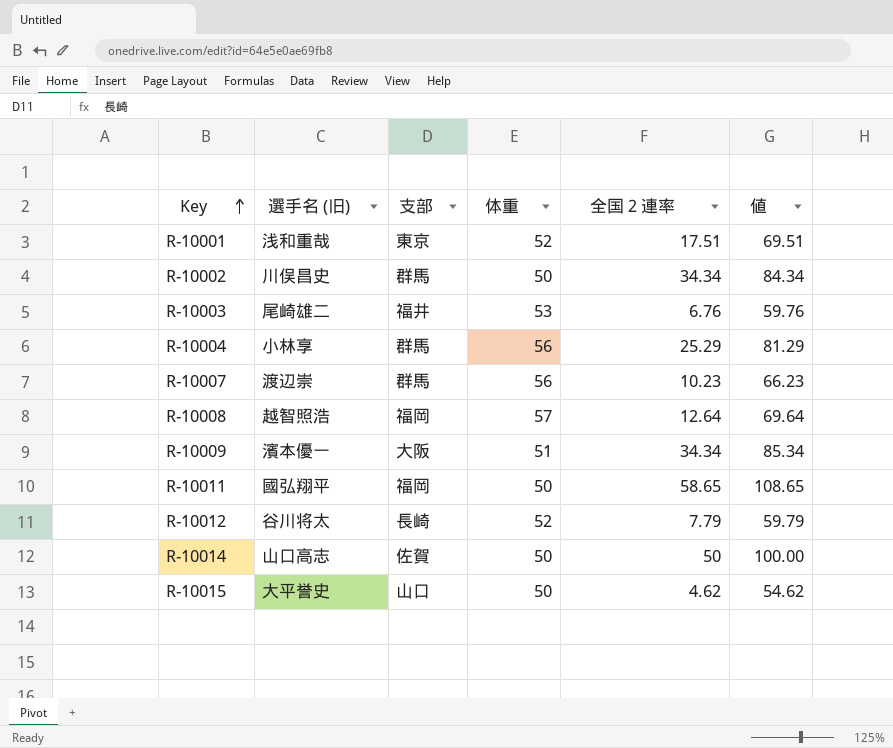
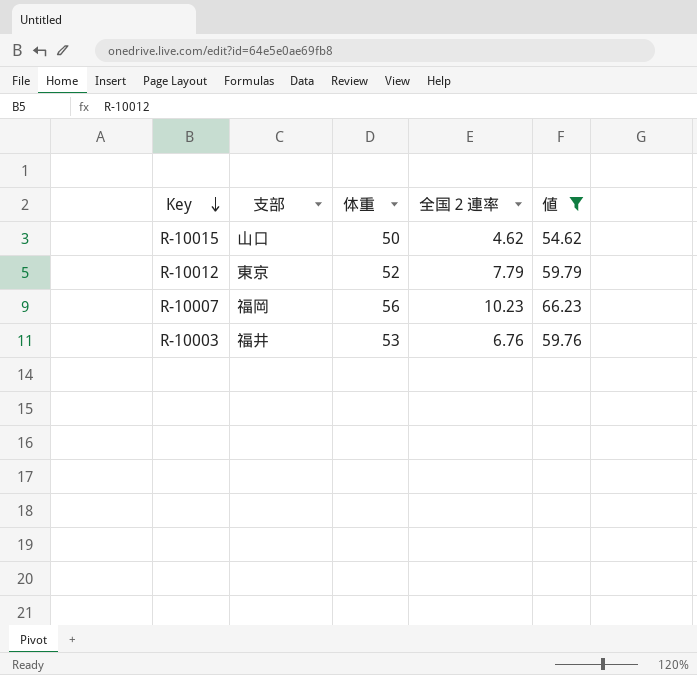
filter: none -> 値 <= 66.23
row order: Key ascending -> Key descending
column 選手名 (旧) | position: 2 -> none
R-10012 | 支部: 長崎 -> 東京
R-10007 | 支部: 群馬 -> 福岡

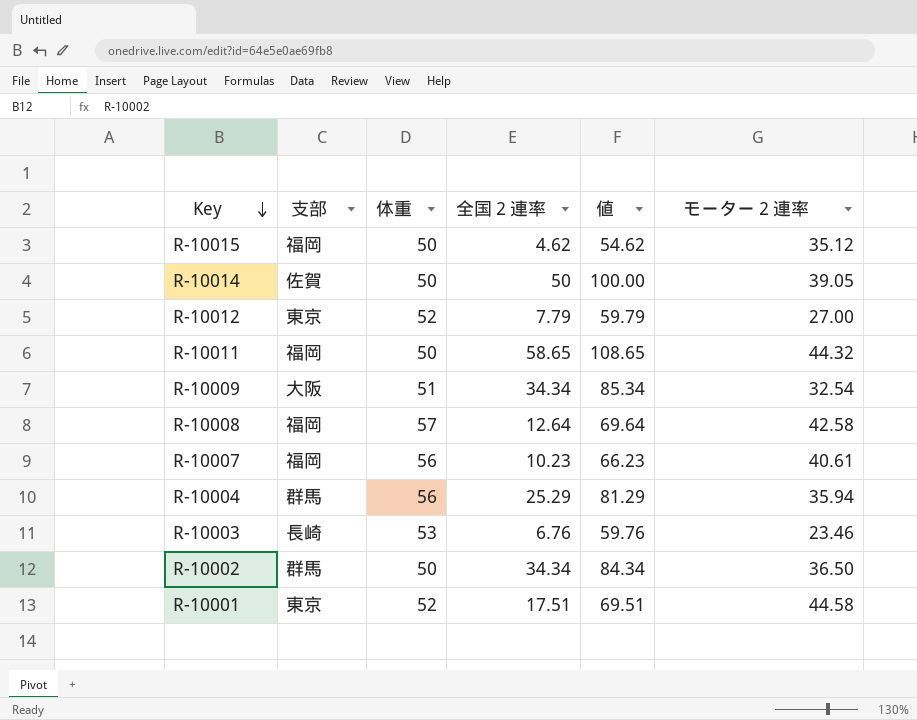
filter: 値 <= 66.23 -> none
column モーター２連率 | position: none -> 6
R-10015 | 支部: 山口 -> 福岡
R-10003 | 支部: 福井 -> 長崎

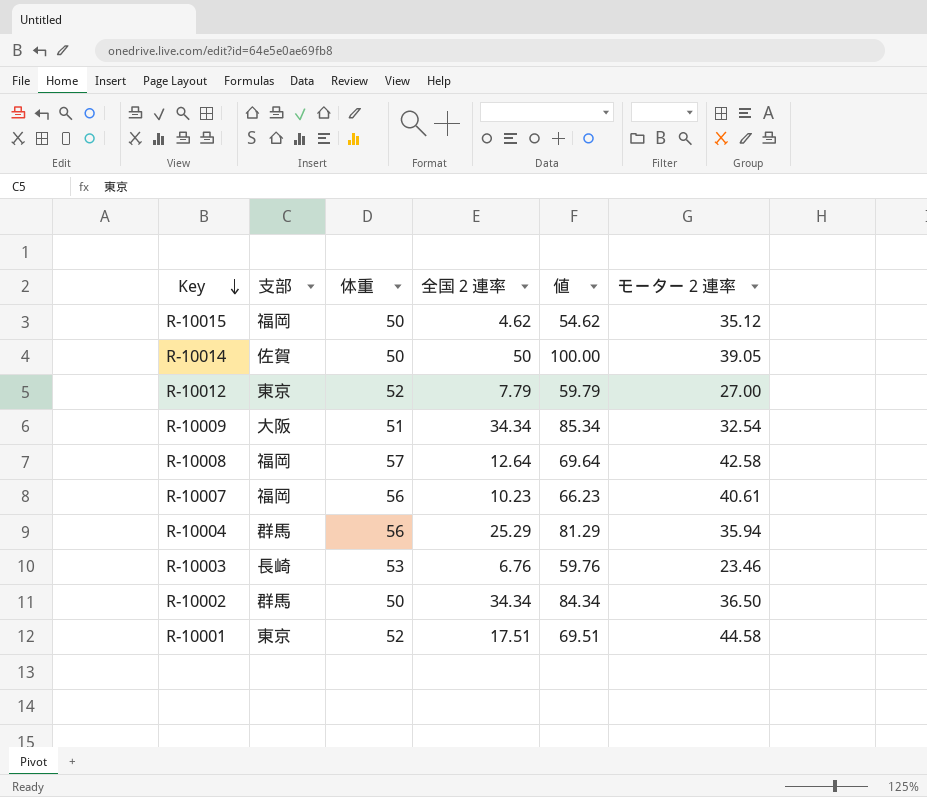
row R-10011: 福岡 | 50 | 58.65 | 108.65 | 44.32 -> none

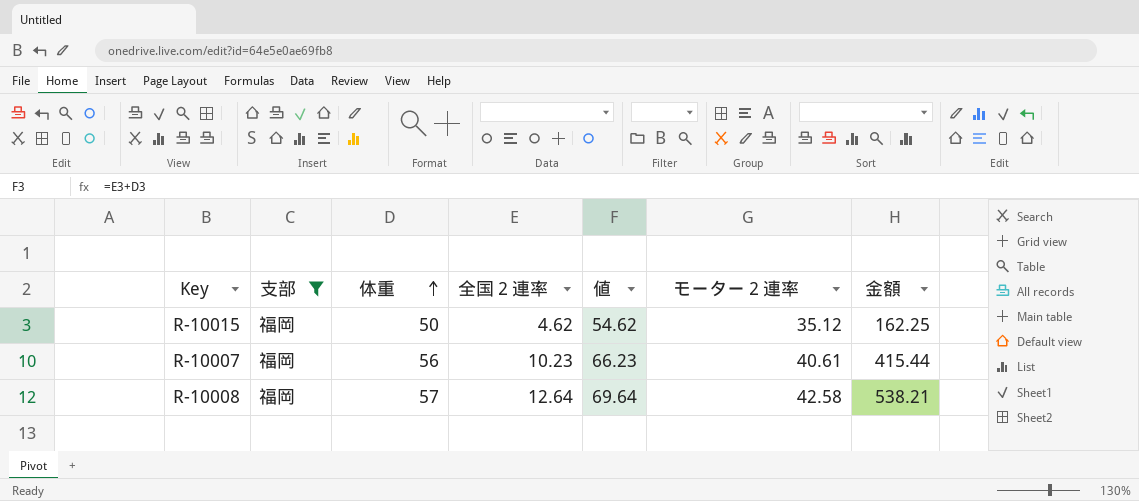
filter: none -> 支部 = 福岡
row order: Key descending -> 体重 ascending
column 金額 | formula: none -> [全国２連率] * [モーター２連率]

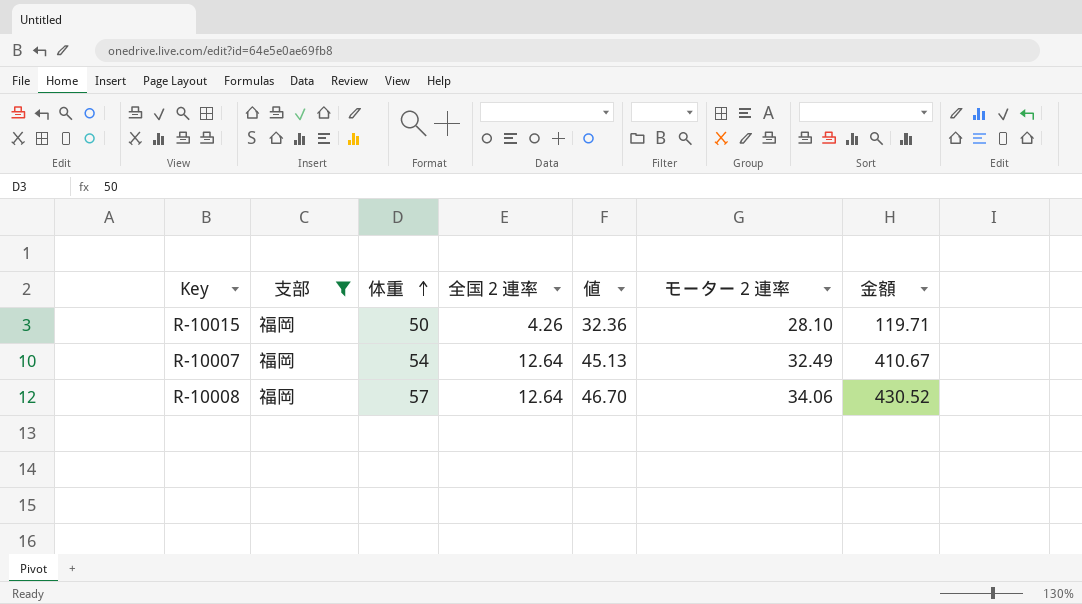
column 値 | formula: [体重] + [全国２連率] -> [全国２連率] + [モーター２連率]
R-10015 | 全国２連率: 4.62 -> 4.26
R-10015 | モーター２連率: 35.12 -> 28.10
R-10015 | 金額: 162.25 -> 119.71
R-10007 | 体重: 56 -> 54
R-10007 | 全国２連率: 10.23 -> 12.64
R-10007 | モーター２連率: 40.61 -> 32.49
R-10007 | 金額: 415.44 -> 410.67
R-10008 | モーター２連率: 42.58 -> 34.06
R-10008 | 金額: 538.21 -> 430.52

